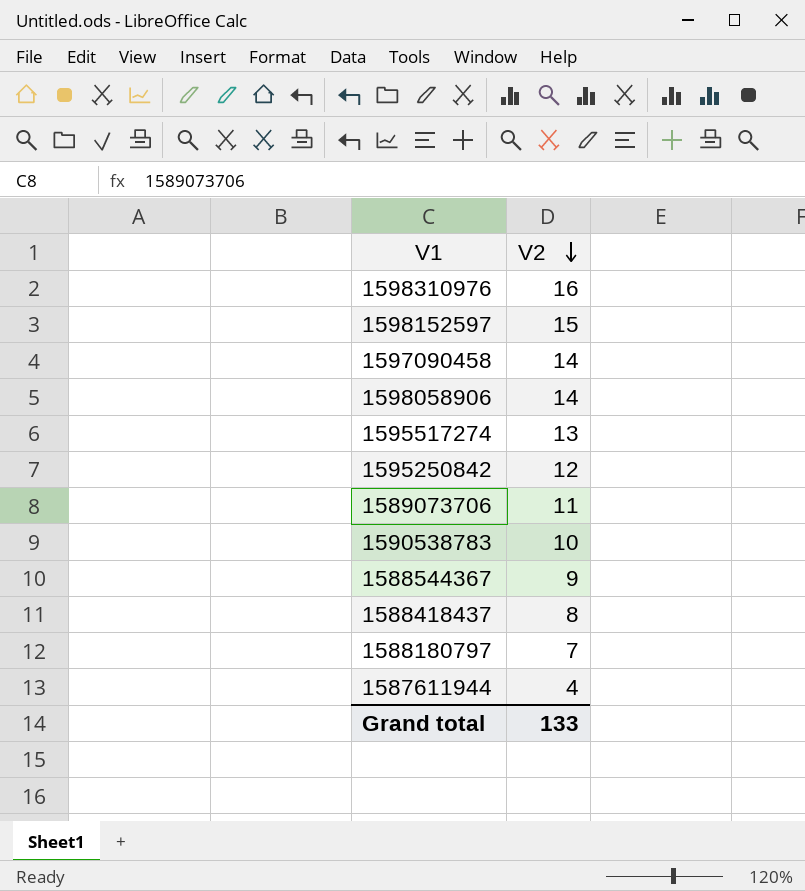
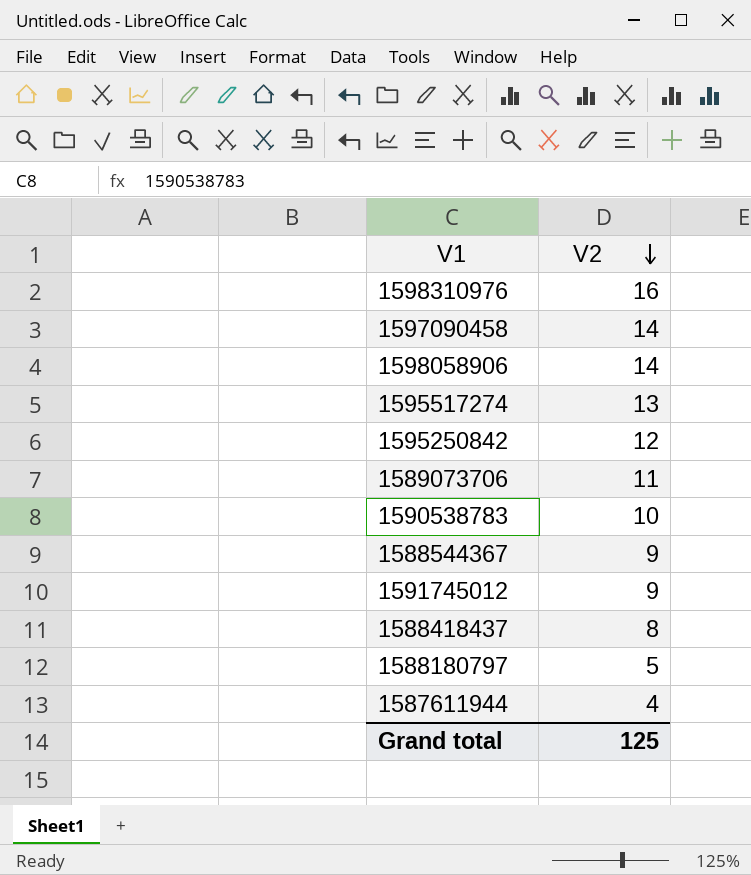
row 1598152597: 15 -> none
row 1591745012: none -> 9
1588180797 | V2: 7 -> 5
Grand total | V2: 133 -> 125

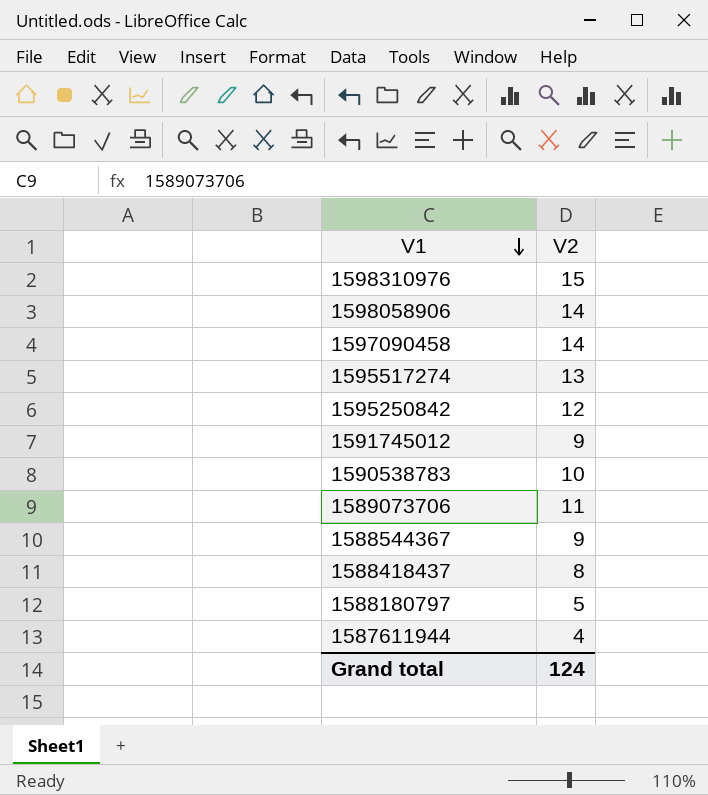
row order: V2 descending -> V1 descending
1598310976 | V2: 16 -> 15
Grand total | V2: 125 -> 124

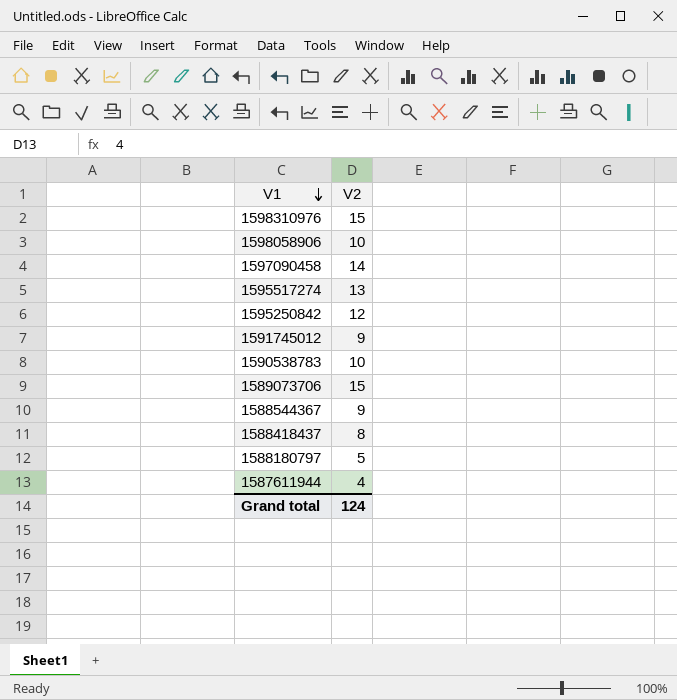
1598058906 | V2: 14 -> 10
1589073706 | V2: 11 -> 15

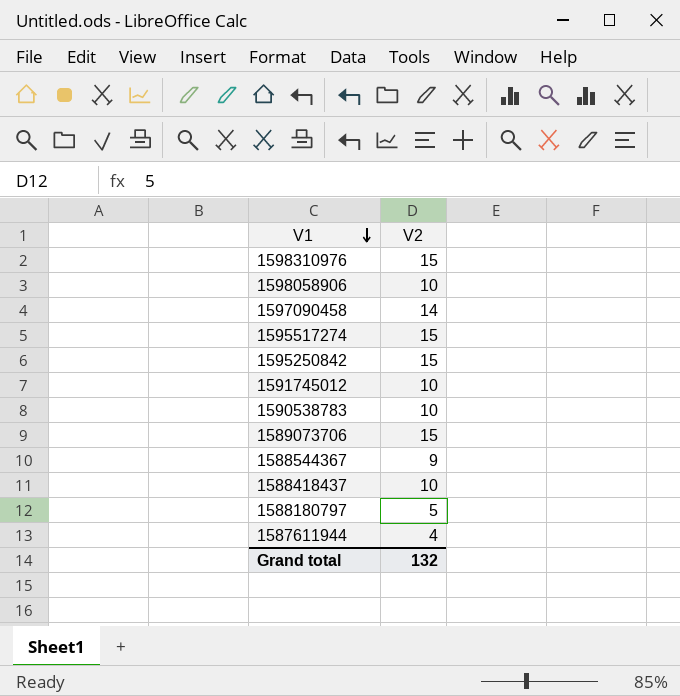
1595517274 | V2: 13 -> 15
1595250842 | V2: 12 -> 15
1591745012 | V2: 9 -> 10
1588418437 | V2: 8 -> 10
Grand total | V2: 124 -> 132

